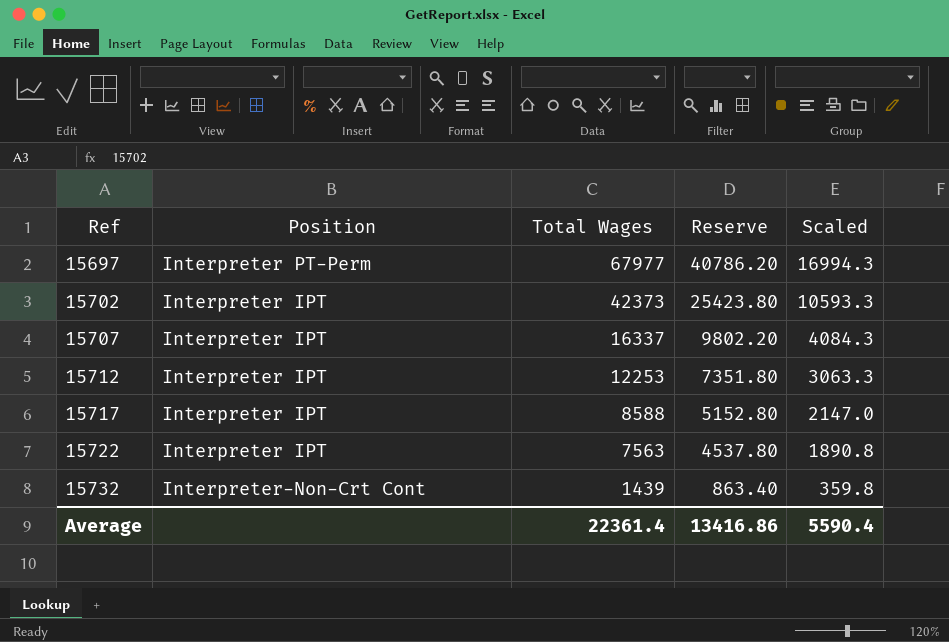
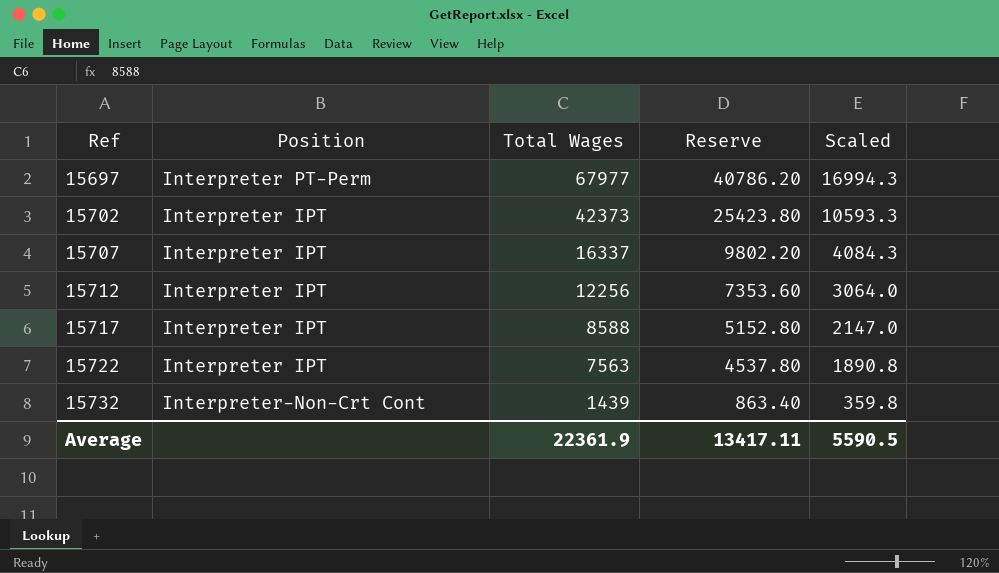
15712 | Total Wages: 12253 -> 12256
15712 | Reserve: 7351.80 -> 7353.60
15712 | Scaled: 3063.3 -> 3064.0
Average | Total Wages: 22361.4 -> 22361.9
Average | Reserve: 13416.86 -> 13417.11
Average | Scaled: 5590.4 -> 5590.5

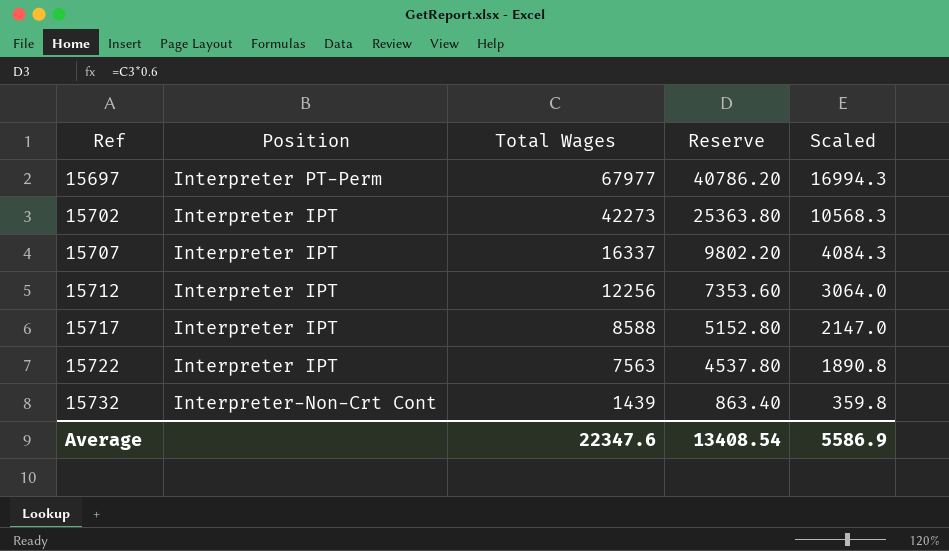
15702 | Total Wages: 42373 -> 42273
15702 | Reserve: 25423.80 -> 25363.80
15702 | Scaled: 10593.3 -> 10568.3
Average | Total Wages: 22361.9 -> 22347.6
Average | Reserve: 13417.11 -> 13408.54
Average | Scaled: 5590.5 -> 5586.9

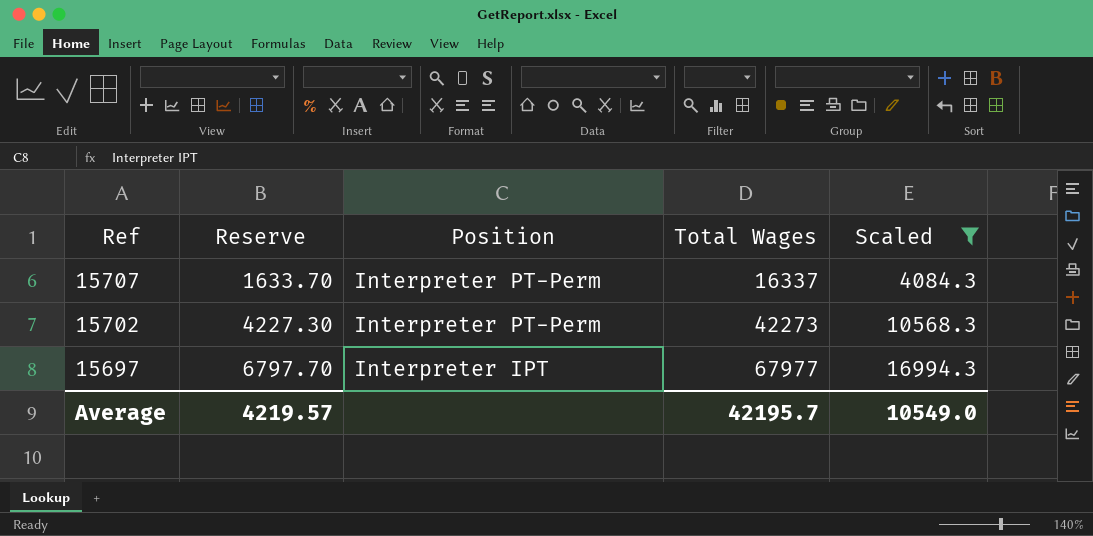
filter: none -> Scaled >= 4084.3
row order: Ref ascending -> Ref descending
column Reserve | formula: [Total Wages] * 0.6 -> [Total Wages] * 0.1
column Reserve | position: 4 -> 2
15707 | Position: Interpreter IPT -> Interpreter PT-Perm
15702 | Position: Interpreter IPT -> Interpreter PT-Perm
15697 | Position: Interpreter PT-Perm -> Interpreter IPT
Average | Reserve: 13408.54 -> 4219.57
Average | Total Wages: 22347.6 -> 42195.7
Average | Scaled: 5586.9 -> 10549.0

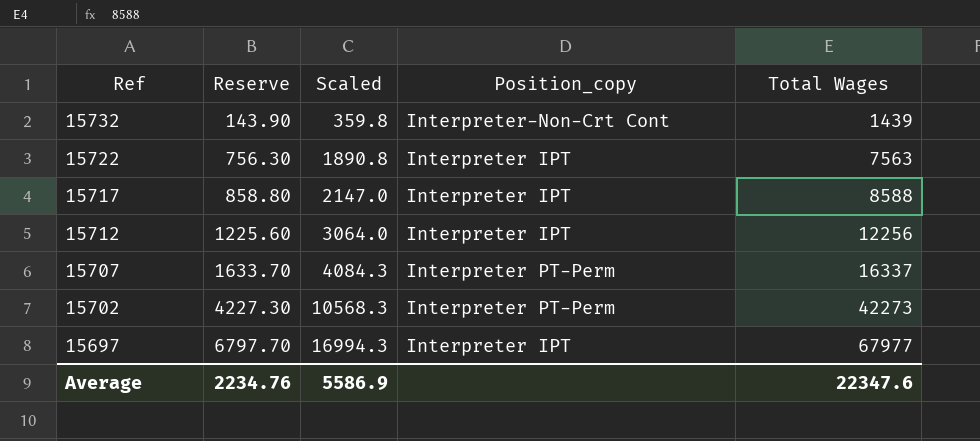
filter: Scaled >= 4084.3 -> none
column Scaled | position: 5 -> 3
column name: Position -> Position_copy
Average | Reserve: 4219.57 -> 2234.76
Average | Scaled: 10549.0 -> 5586.9
Average | Total Wages: 42195.7 -> 22347.6

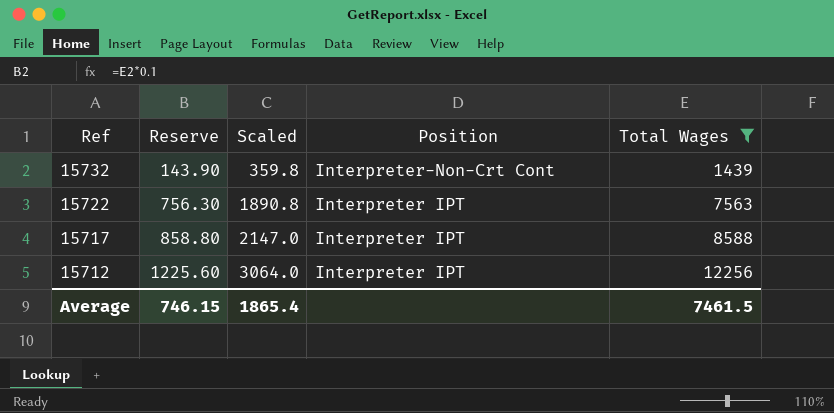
filter: none -> Total Wages <= 12256
column name: Position_copy -> Position
Average | Reserve: 2234.76 -> 746.15
Average | Scaled: 5586.9 -> 1865.4
Average | Total Wages: 22347.6 -> 7461.5

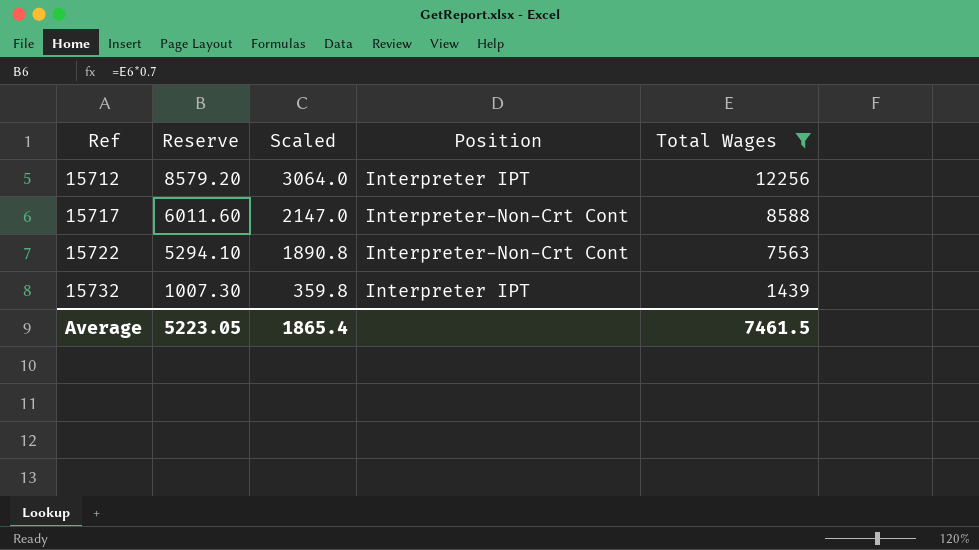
row order: Ref descending -> Ref ascending
column Reserve | formula: [Total Wages] * 0.1 -> [Total Wages] * 0.7
15717 | Position: Interpreter IPT -> Interpreter-Non-Crt Cont
15722 | Position: Interpreter IPT -> Interpreter-Non-Crt Cont
15732 | Position: Interpreter-Non-Crt Cont -> Interpreter IPT
Average | Reserve: 746.15 -> 5223.05

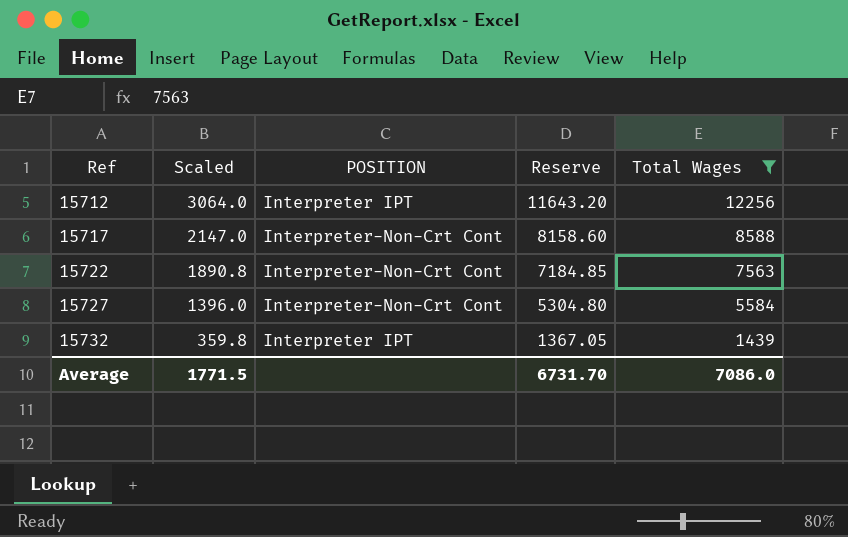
column name: Position -> POSITION
column Reserve | formula: [Total Wages] * 0.7 -> [Total Wages] * 0.95
column Reserve | position: 2 -> 4
row 15727: none -> 1396.0 | Interpreter-Non-Crt Cont | 5304.80 | 5584
Average | Scaled: 1865.4 -> 1771.5
Average | Reserve: 5223.05 -> 6731.70
Average | Total Wages: 7461.5 -> 7086.0

